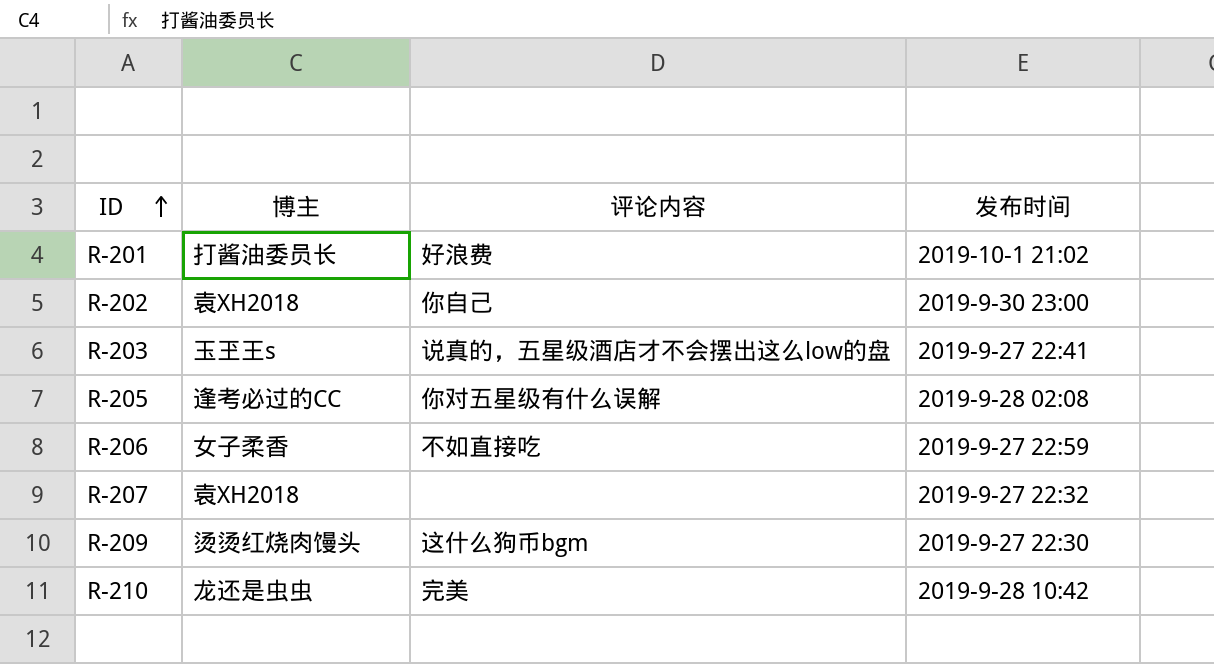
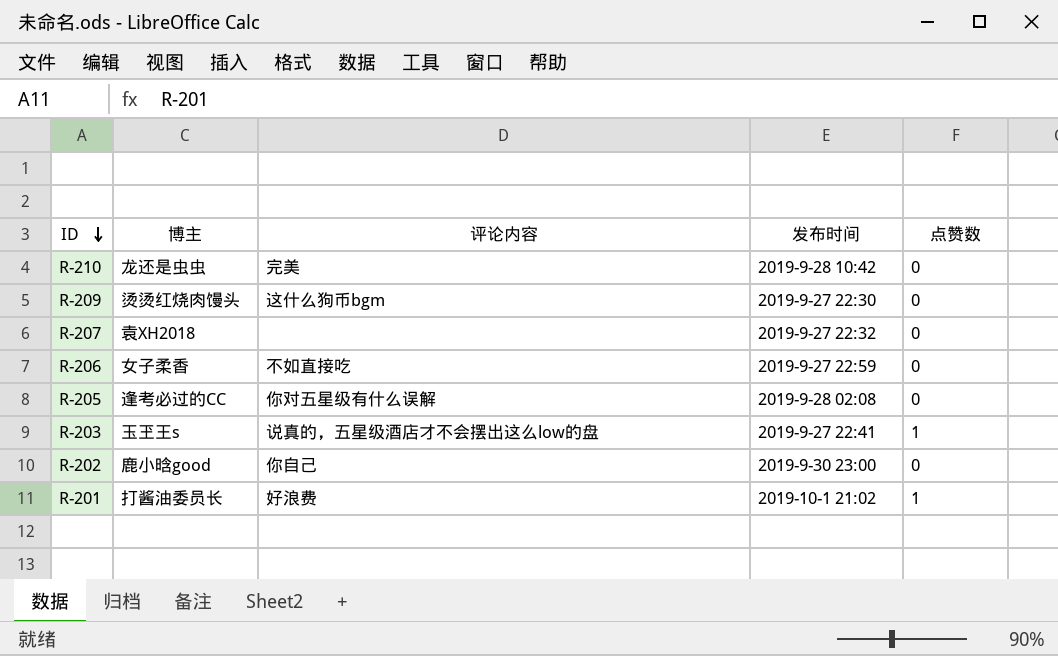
row order: ID ascending -> ID descending
column 点赞数 | position: none -> 5
R-202 | 博主: 袁XH2018 -> 鹿小晗good

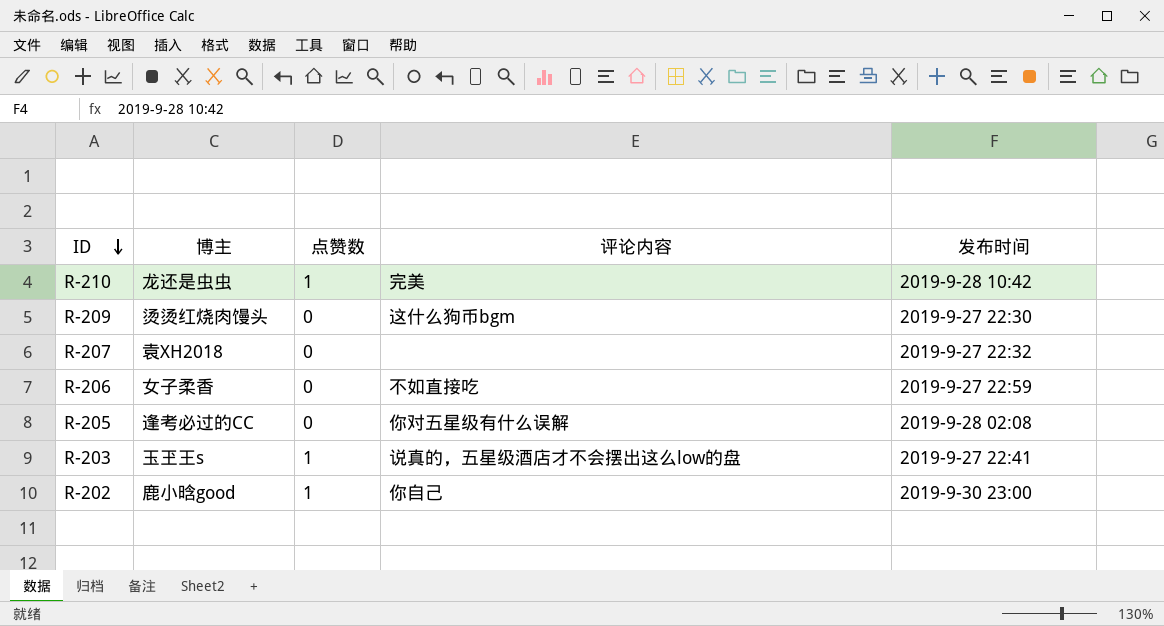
column 点赞数 | position: 5 -> 3
row R-201: 打酱油委员长 | 好浪费 | 2019-10-1 21:02 | 1 -> none
R-210 | 点赞数: 0 -> 1
R-202 | 点赞数: 0 -> 1

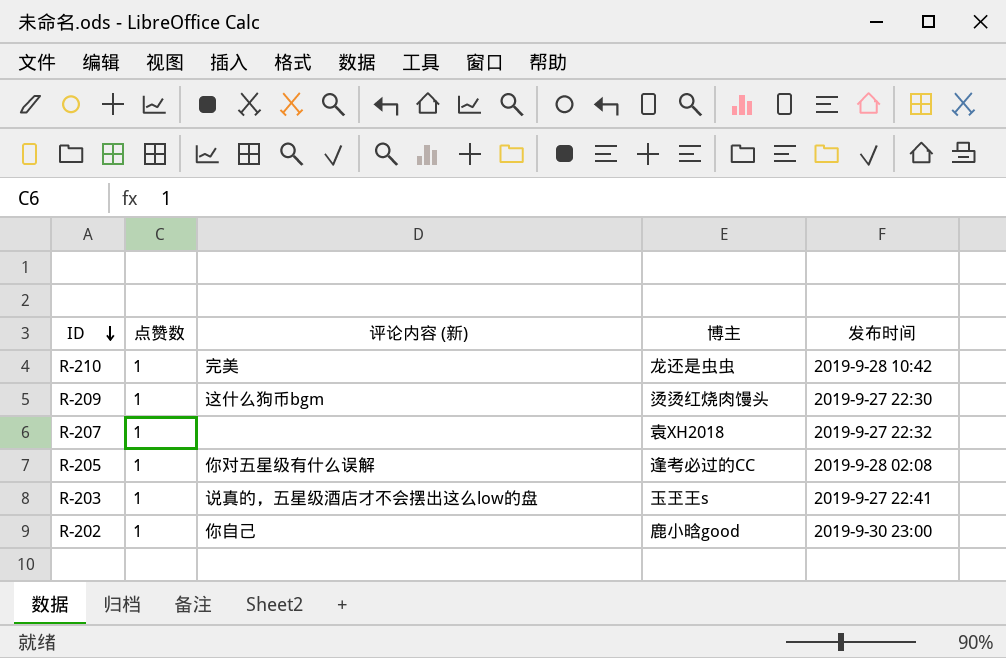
column name: 评论内容 -> 评论内容 (新)
column 博主 | position: 2 -> 4
row R-206: 女子柔香 | 0 | 不如直接吃 | 2019-9-27 22:59 -> none
R-209 | 点赞数: 0 -> 1
R-207 | 点赞数: 0 -> 1
R-205 | 点赞数: 0 -> 1

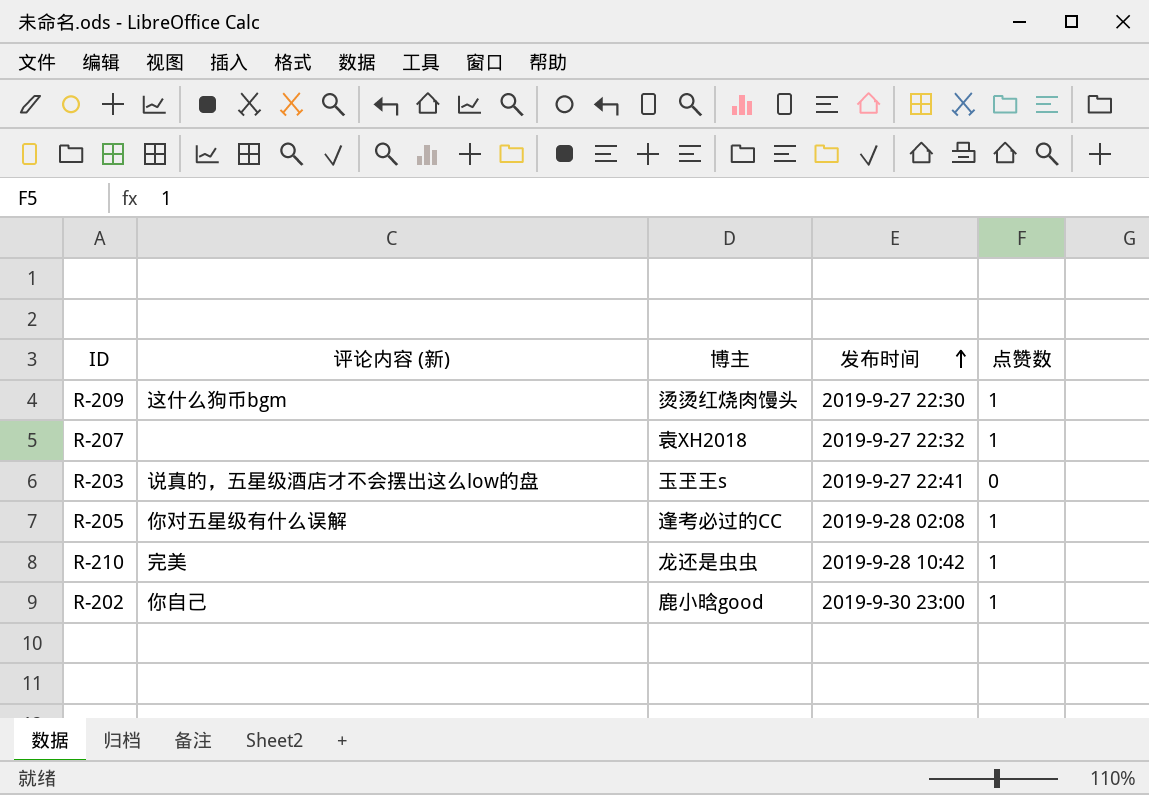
row order: ID descending -> 发布时间 ascending
column 点赞数 | position: 2 -> 5
R-203 | 点赞数: 1 -> 0

